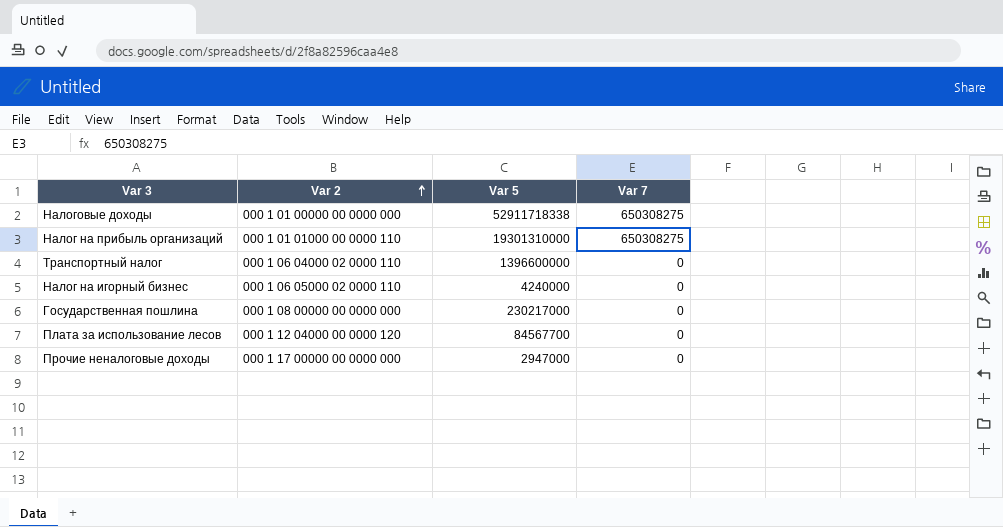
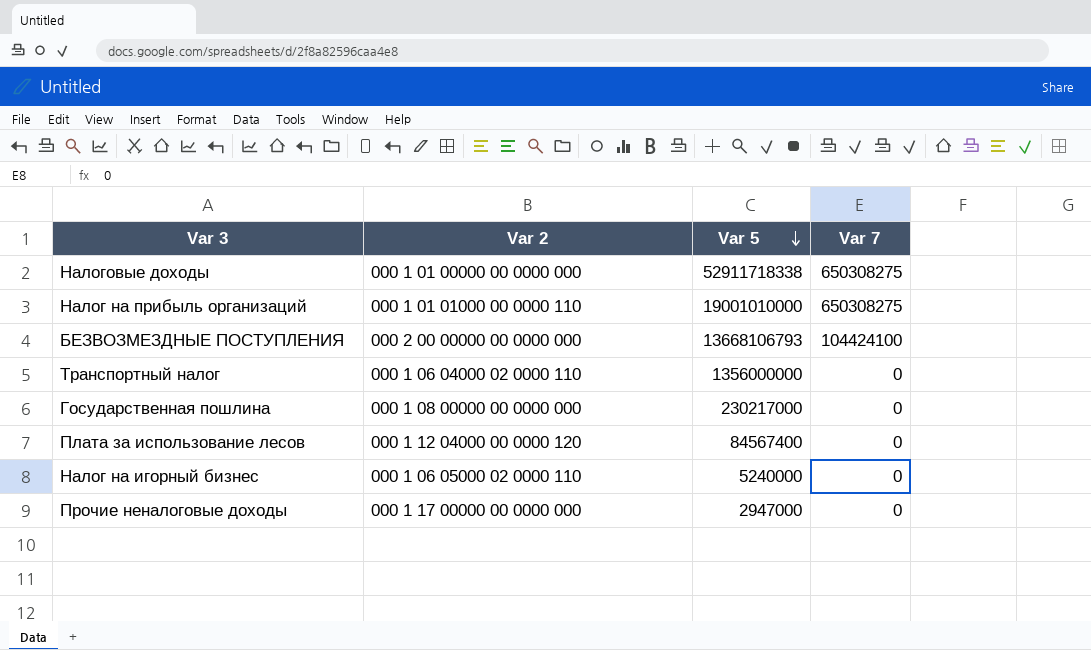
row order: Var 2 ascending -> Var 5 descending
Налог на прибыль организаций | Var 5: 19301310000 -> 19001010000
row БЕЗВОЗМЕЗДНЫЕ ПОСТУПЛЕНИЯ: none -> 000 2 00 00000 00 0000 000 | 13668106793 | 104424100
Транспортный налог | Var 5: 1396600000 -> 1356000000
Плата за использование лесов | Var 5: 84567700 -> 84567400
Налог на игорный бизнес | Var 5: 4240000 -> 5240000

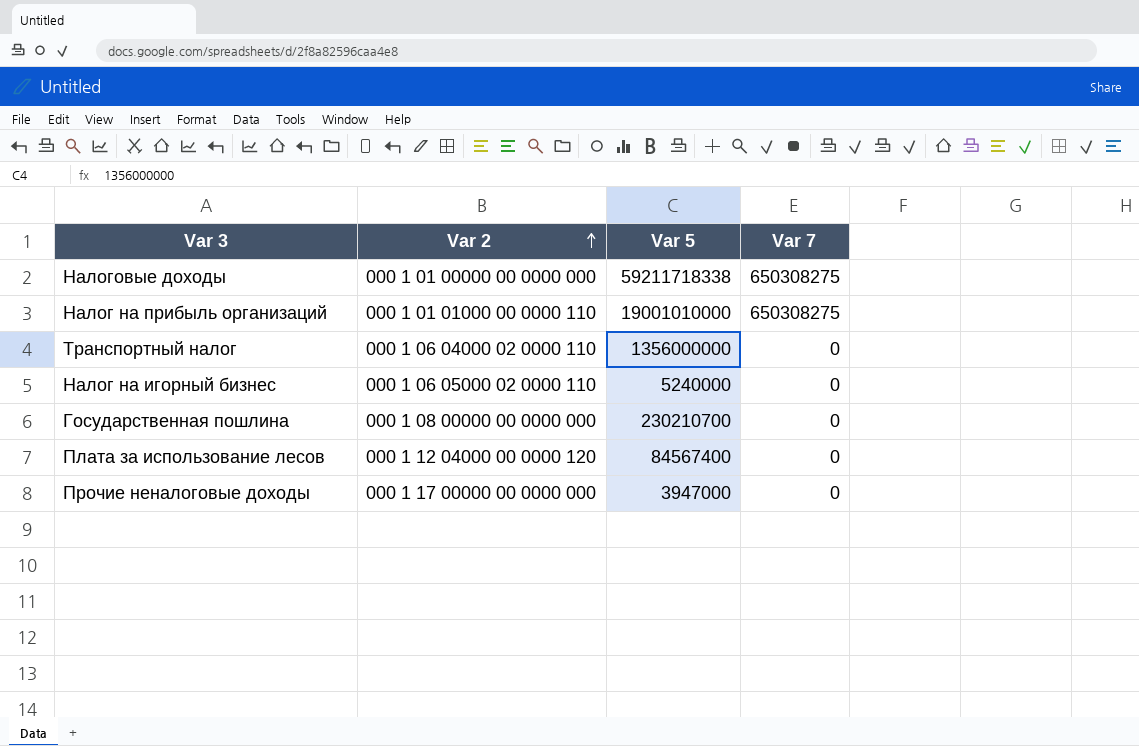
row order: Var 5 descending -> Var 2 ascending
row БЕЗВОЗМЕЗДНЫЕ ПОСТУПЛЕНИЯ: 000 2 00 00000 00 0000 000 | 13668106793 | 104424100 -> none
Налоговые доходы | Var 5: 52911718338 -> 59211718338
Государственная пошлина | Var 5: 230217000 -> 230210700
Прочие неналоговые доходы | Var 5: 2947000 -> 3947000

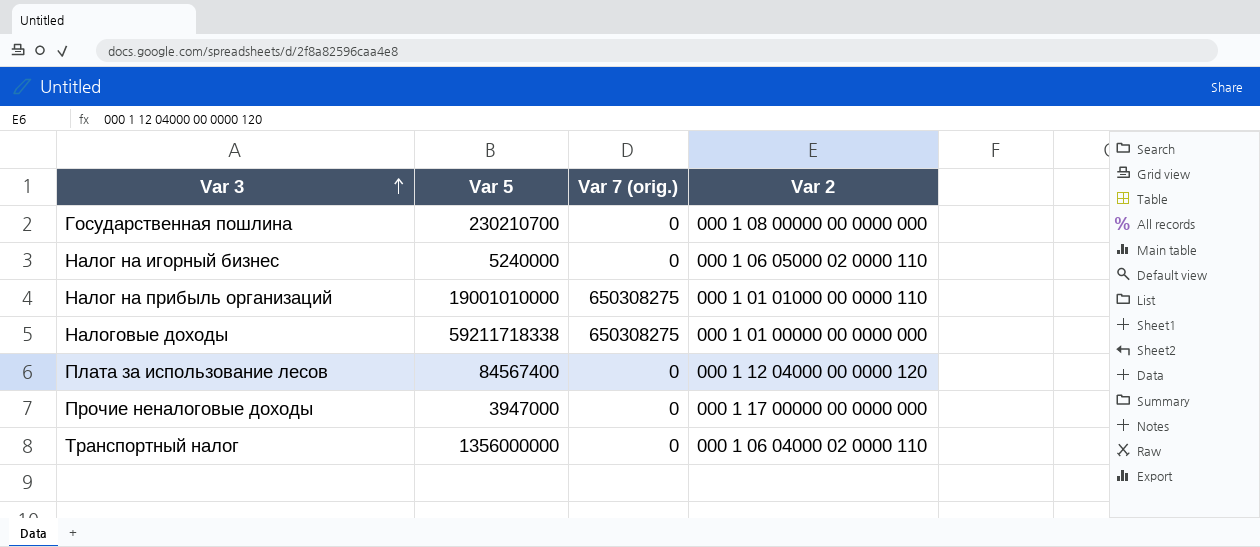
row order: Var 2 ascending -> Var 3 ascending
column name: Var 7 -> Var 7 (orig.)
column Var 2 | position: 2 -> 4

